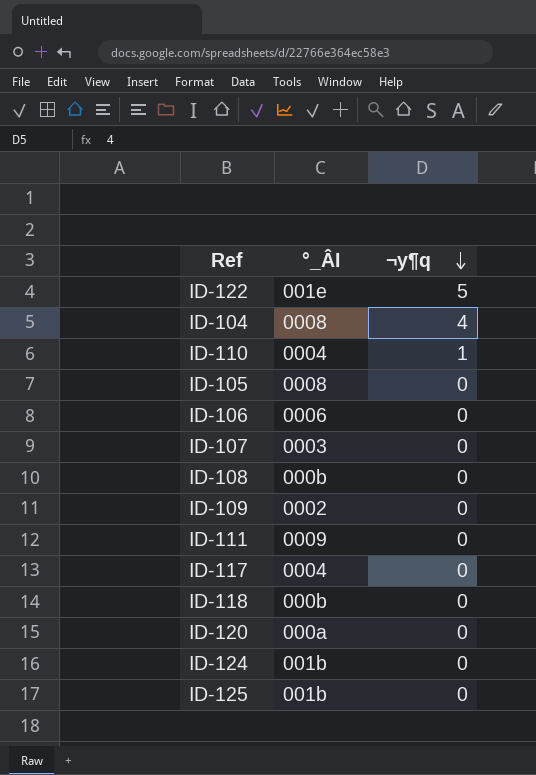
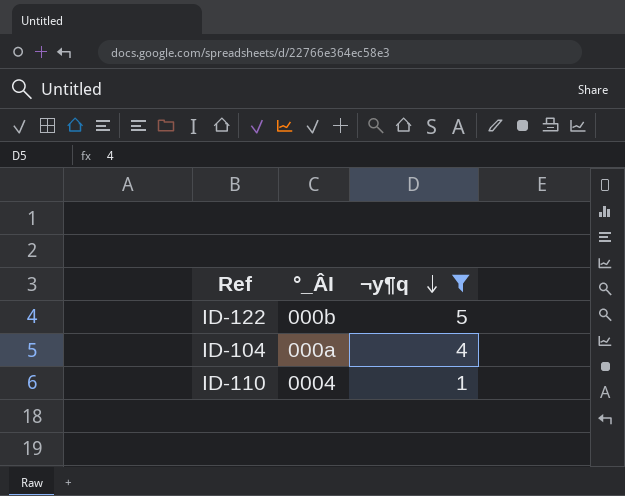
filter: none -> ¬y¶q != 0
ID-122 | °_ÂI: 001e -> 000b
ID-104 | °_ÂI: 0008 -> 000a

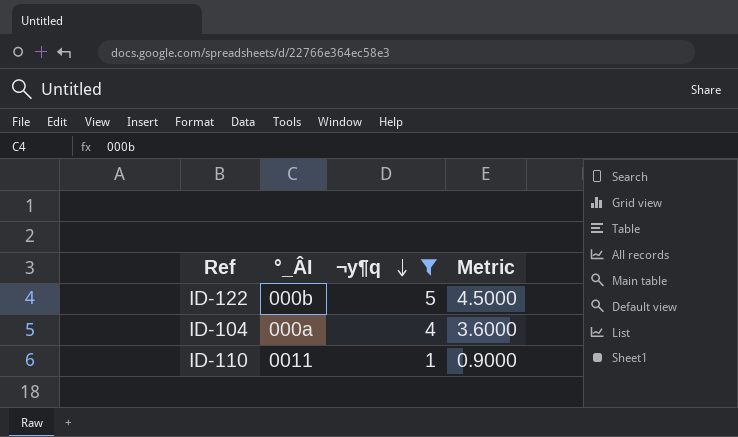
column Metric | formula: none -> [¬y¶q] * 0.9
ID-110 | °_ÂI: 0004 -> 0011

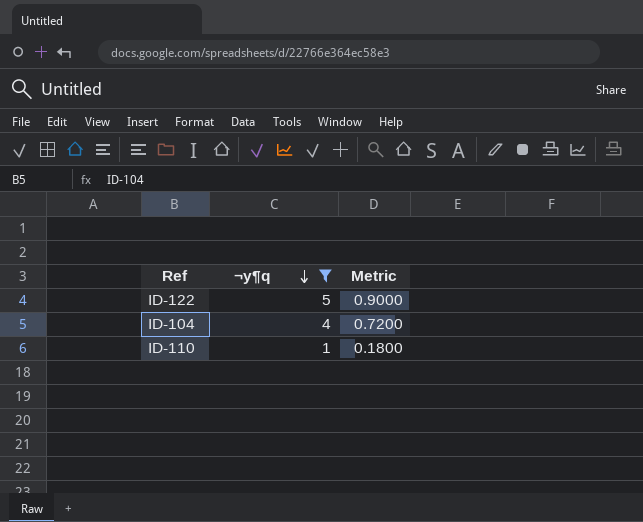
column °_ÂI | position: 2 -> none
column Metric | formula: [¬y¶q] * 0.9 -> [¬y¶q] * 0.18

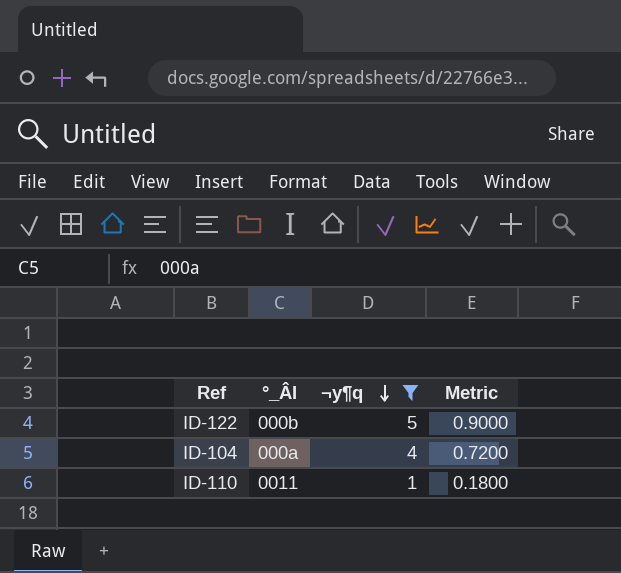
column °_ÂI | position: none -> 2

